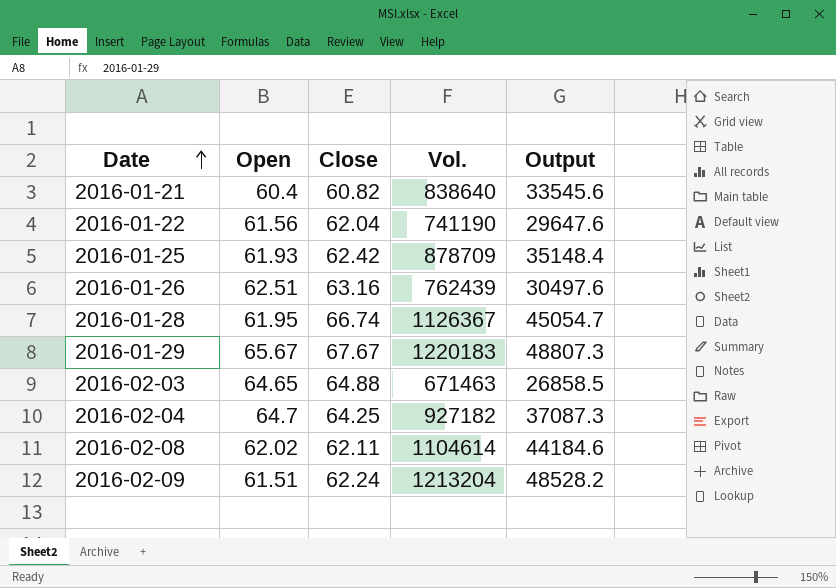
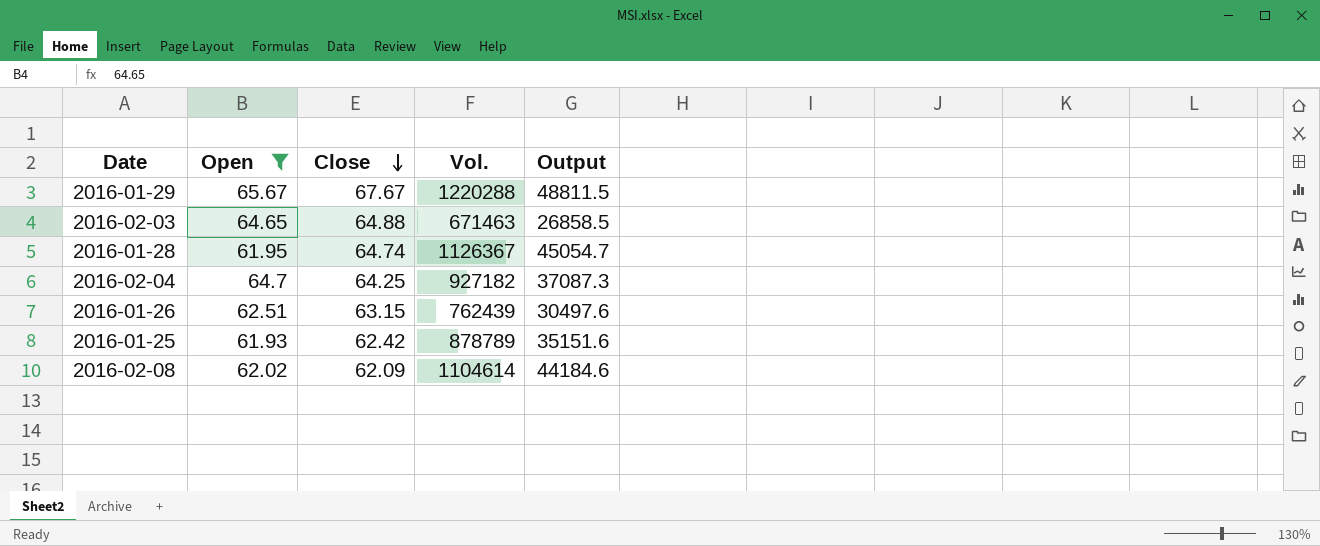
filter: none -> Open >= 61.93
row order: Date ascending -> Close descending
2016-01-29 | Vol.: 1220183 -> 1220288
2016-01-29 | Output: 48807.3 -> 48811.5
2016-01-28 | Close: 66.74 -> 64.74
2016-01-26 | Close: 63.16 -> 63.15
2016-01-25 | Vol.: 878709 -> 878789
2016-01-25 | Output: 35148.4 -> 35151.6
2016-02-08 | Close: 62.11 -> 62.09

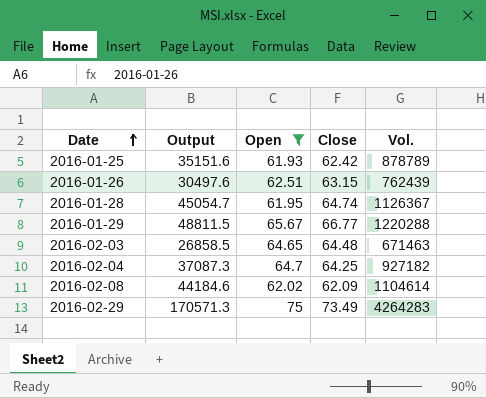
row order: Close descending -> Date ascending
column Output | position: 5 -> 2
2016-01-29 | Close: 67.67 -> 66.77
2016-02-03 | Close: 64.88 -> 64.48
row 2016-02-29: none -> 170571.3 | 75 | 73.49 | 4264283

